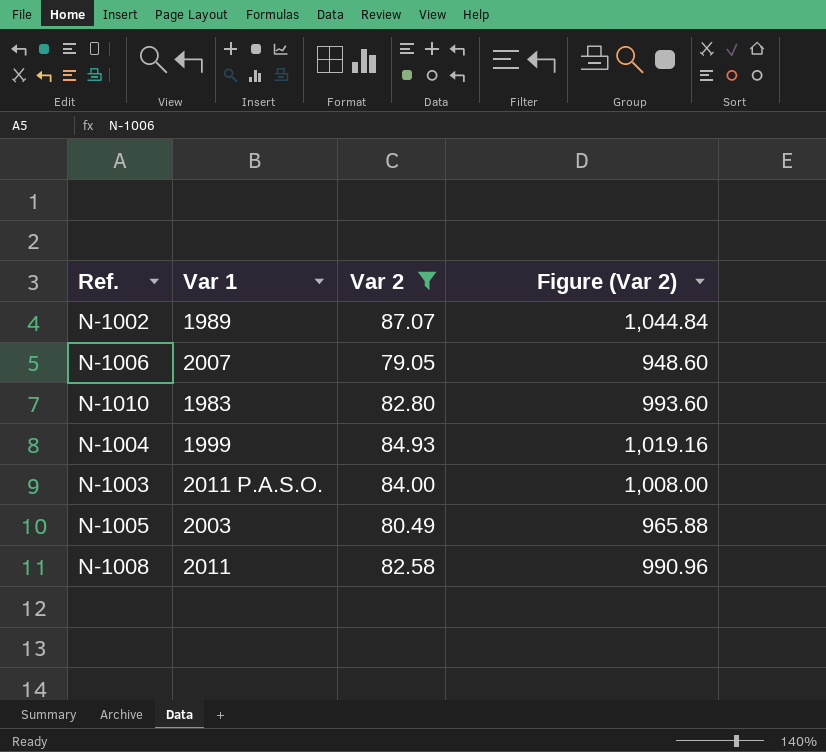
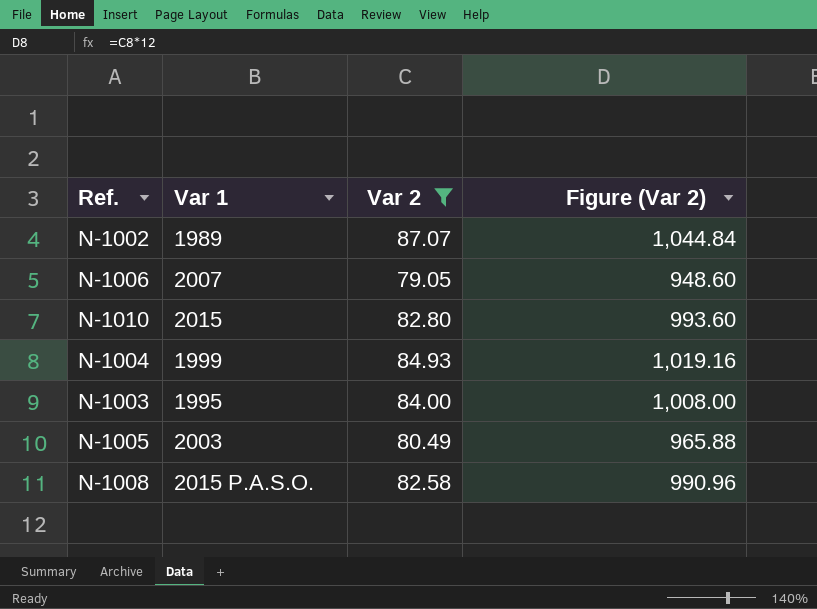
N-1010 | Var 1: 1983 -> 2015
N-1003 | Var 1: 2011 P.A.S.O. -> 1995
N-1008 | Var 1: 2011 -> 2015 P.A.S.O.

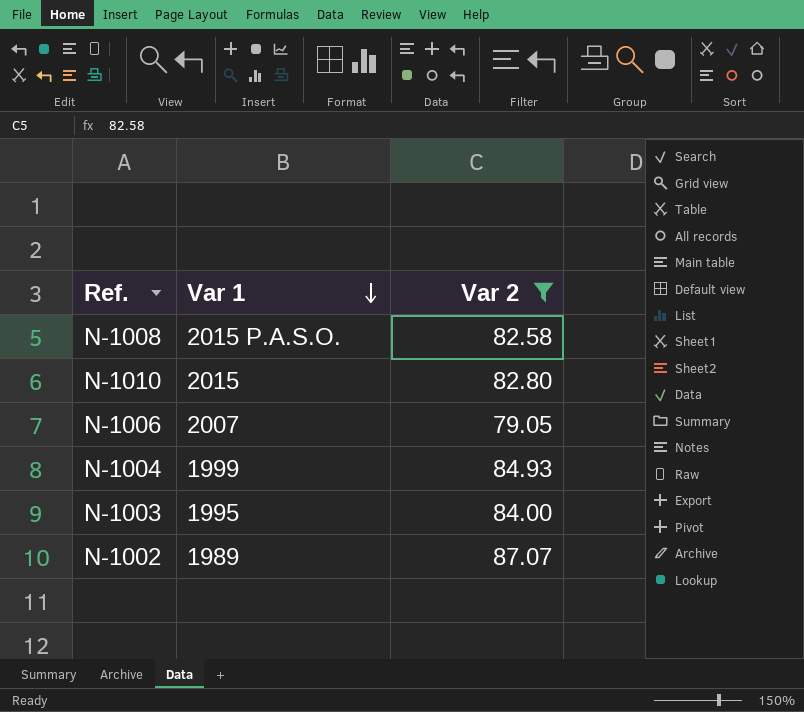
row order: none -> Var 1 descending
column Figure (Var 2) | formula: [Var 2] * 12 -> none
row N-1005: 2003 | 80.49 | 965.88 -> none

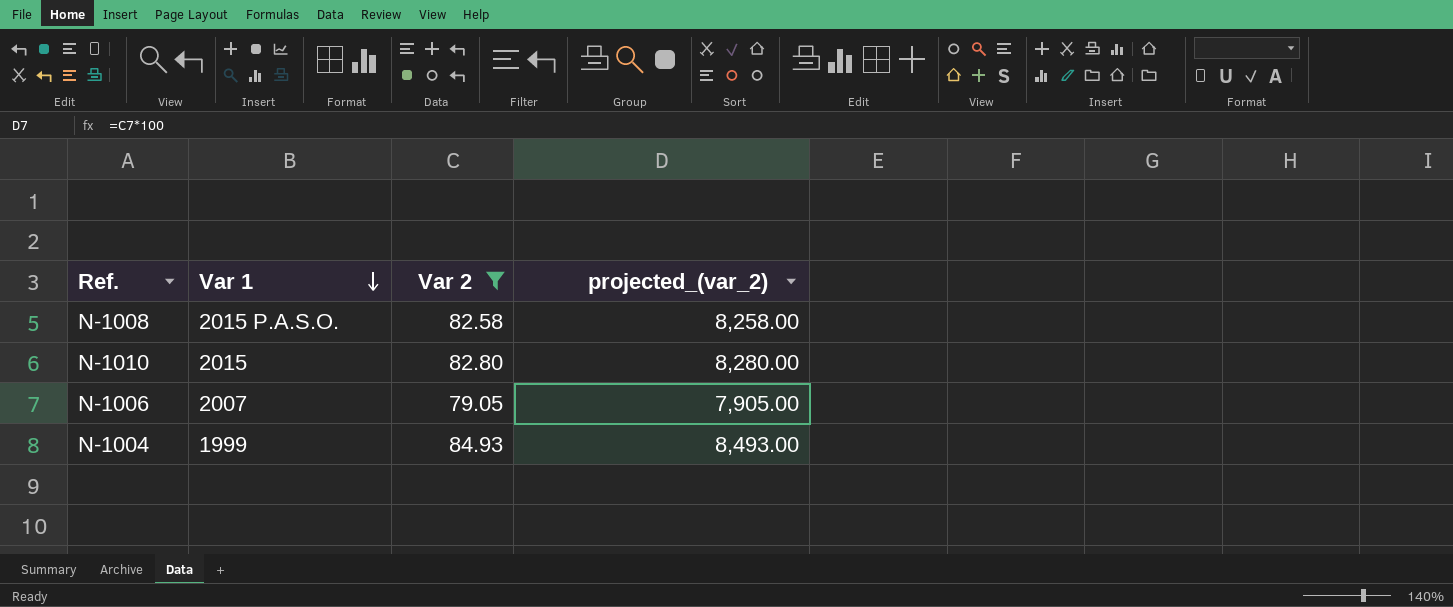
column projected_(var_2) | formula: none -> [Var 2] * 100
row N-1003: 1995 | 84.00 -> none
row N-1002: 1989 | 87.07 -> none

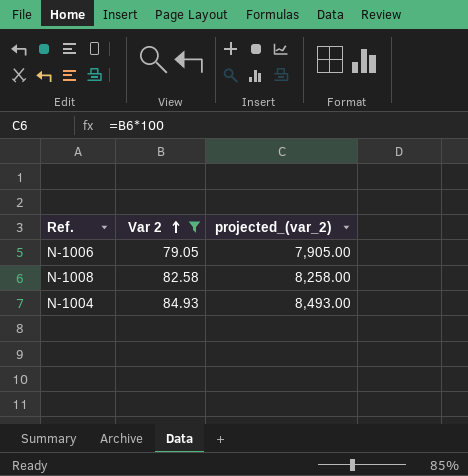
row order: Var 1 descending -> Var 2 ascending
column Var 1 | position: 2 -> none
row N-1010: 2015 | 82.80 | 8,280.00 -> none

